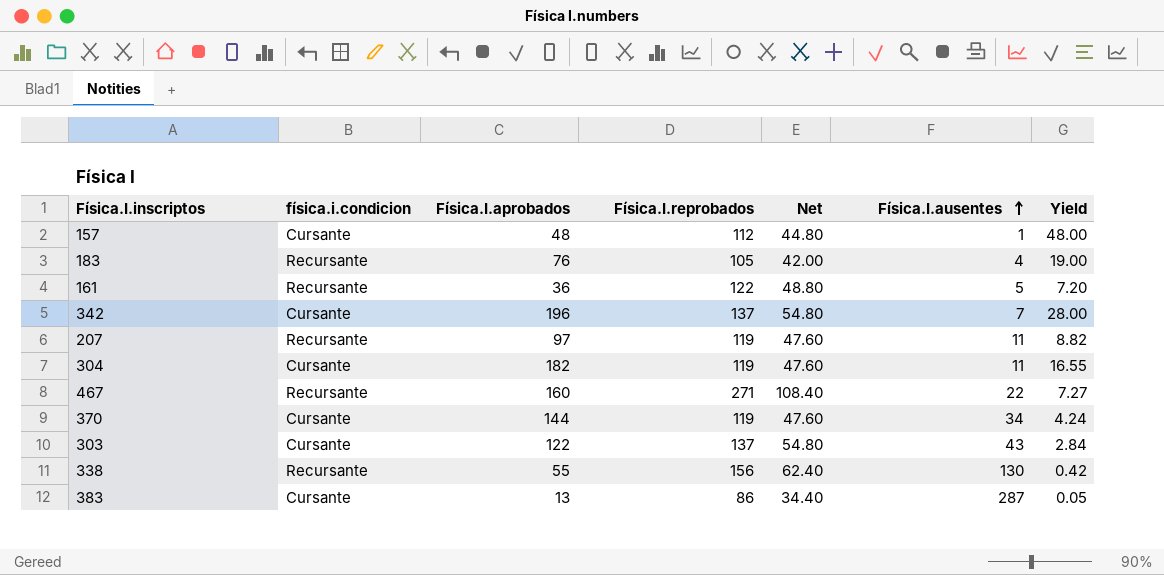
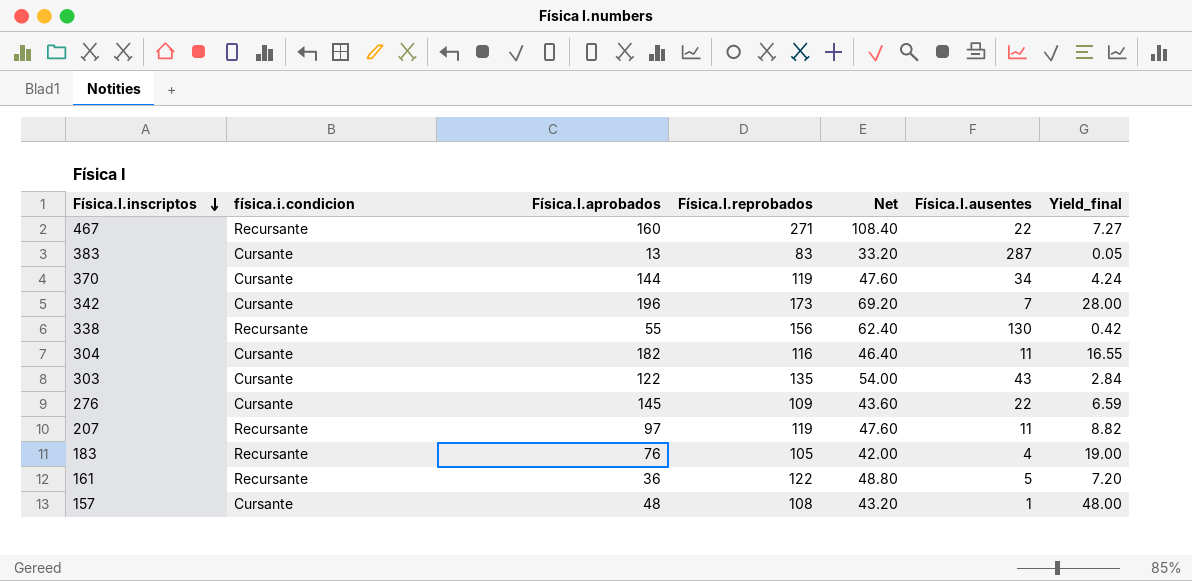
row order: Física.I.ausentes ascending -> Física.I.inscriptos descending
column name: Yield -> Yield_final
383 | Física.I.reprobados: 86 -> 83
383 | Net: 34.40 -> 33.20
342 | Física.I.reprobados: 137 -> 173
342 | Net: 54.80 -> 69.20
304 | Física.I.reprobados: 119 -> 116
304 | Net: 47.60 -> 46.40
303 | Física.I.reprobados: 137 -> 135
303 | Net: 54.80 -> 54.00
row 276: none -> Cursante | 145 | 109 | 43.60 | 22 | 6.59
157 | Física.I.reprobados: 112 -> 108
157 | Net: 44.80 -> 43.20

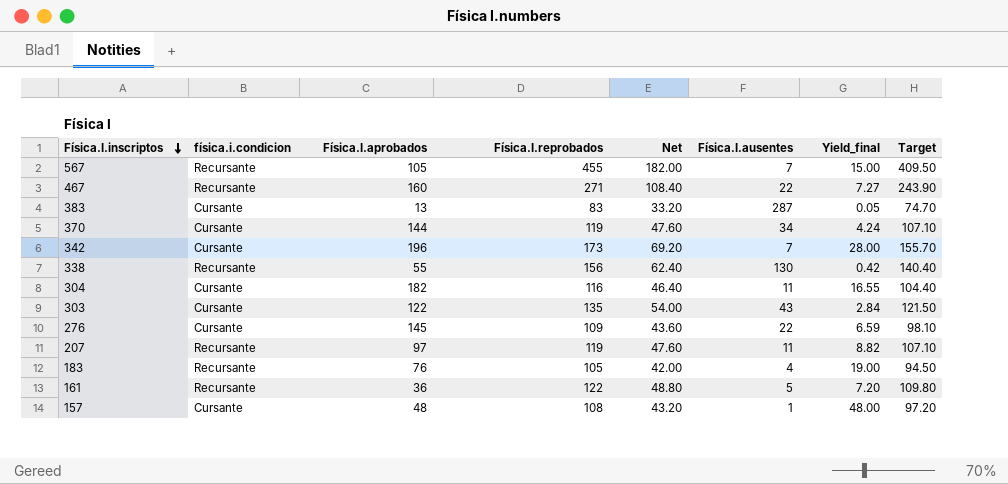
column Target | formula: none -> [Física.I.reprobados] * 0.9
row 567: none -> Recursante | 105 | 455 | 182.00 | 7 | 15.00 | 409.50

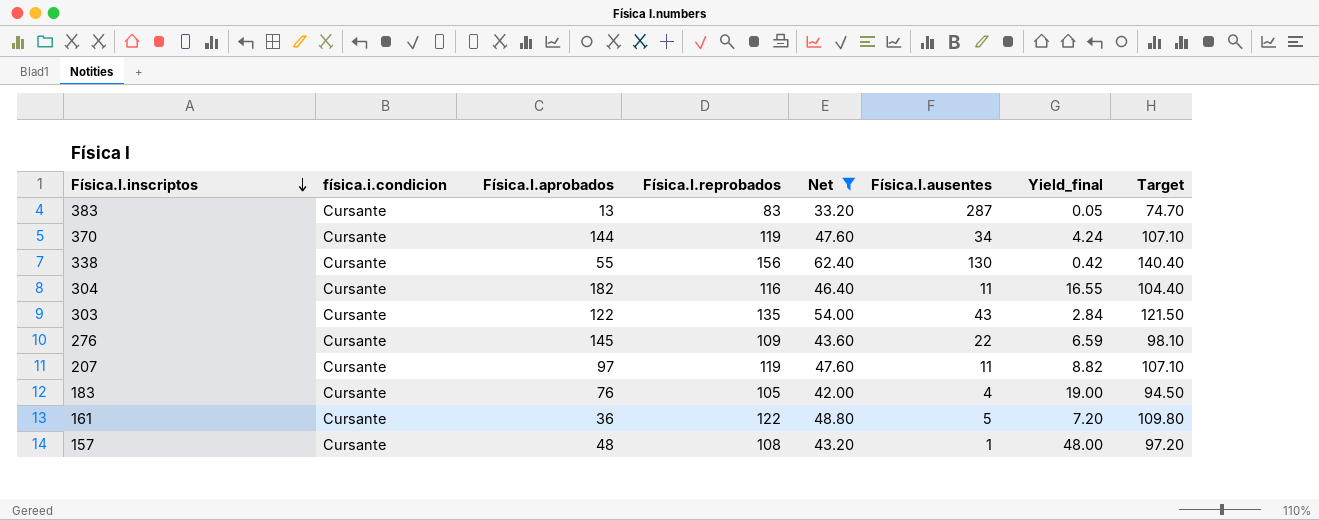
filter: none -> Net <= 62.40
338 | física.i.condicion: Recursante -> Cursante
207 | física.i.condicion: Recursante -> Cursante
183 | física.i.condicion: Recursante -> Cursante
161 | física.i.condicion: Recursante -> Cursante

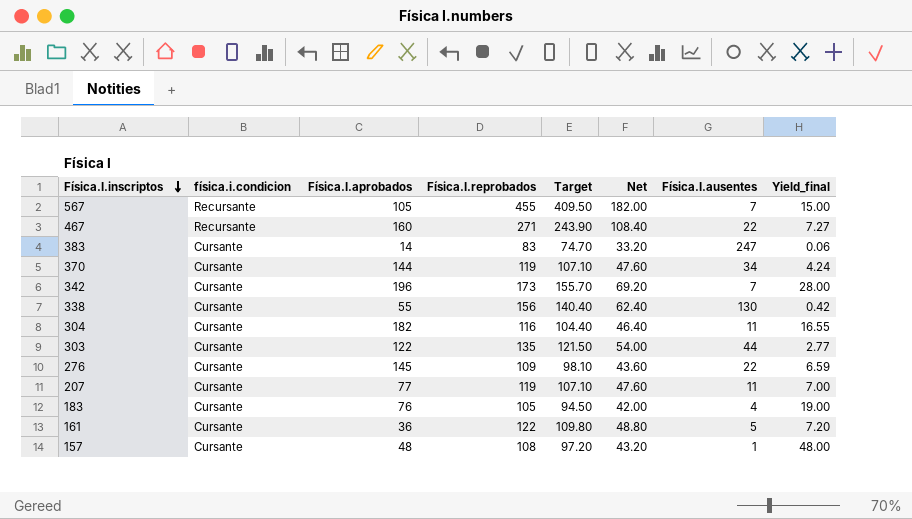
filter: Net <= 62.40 -> none
column Target | position: 8 -> 5
383 | Física.I.aprobados: 13 -> 14
383 | Física.I.ausentes: 287 -> 247
383 | Yield_final: 0.05 -> 0.06
303 | Física.I.ausentes: 43 -> 44
303 | Yield_final: 2.84 -> 2.77
207 | Física.I.aprobados: 97 -> 77
207 | Yield_final: 8.82 -> 7.00

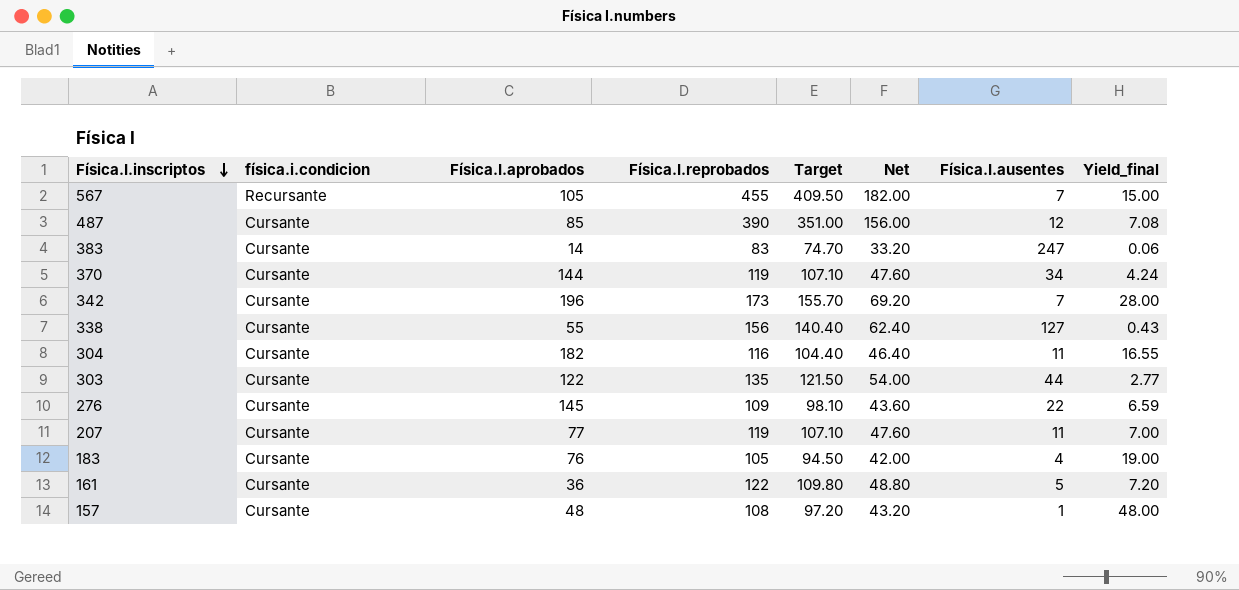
row 467: Recursante | 160 | 271 | 243.90 | 108.40 | 22 | 7.27 -> none
row 487: none -> Cursante | 85 | 390 | 351.00 | 156.00 | 12 | 7.08
338 | Física.I.ausentes: 130 -> 127
338 | Yield_final: 0.42 -> 0.43

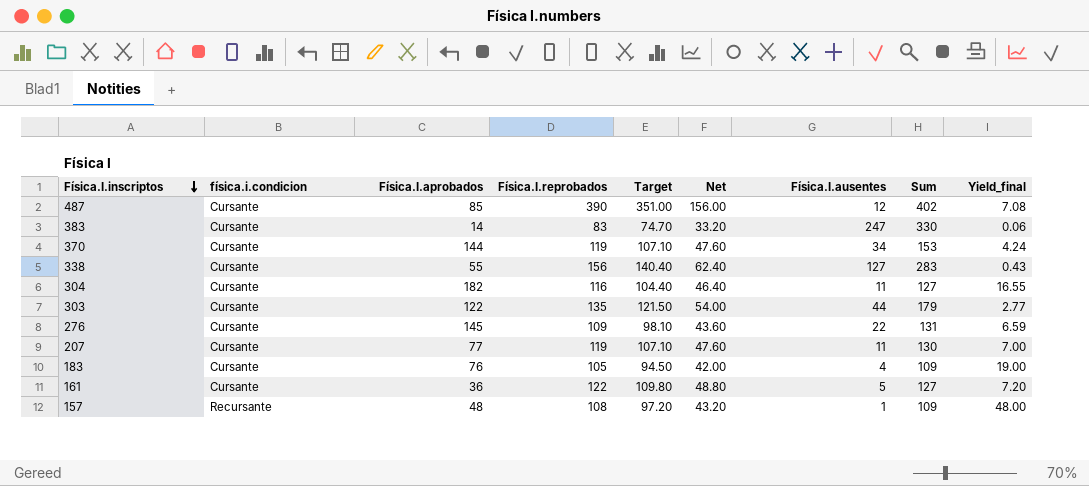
column Sum | formula: none -> [Física.I.reprobados] + [Física.I.ausentes]
row 567: Recursante | 105 | 455 | 409.50 | 182.00 | 7 | 15.00 -> none
row 342: Cursante | 196 | 173 | 155.70 | 69.20 | 7 | 28.00 -> none
157 | física.i.condicion: Cursante -> Recursante

